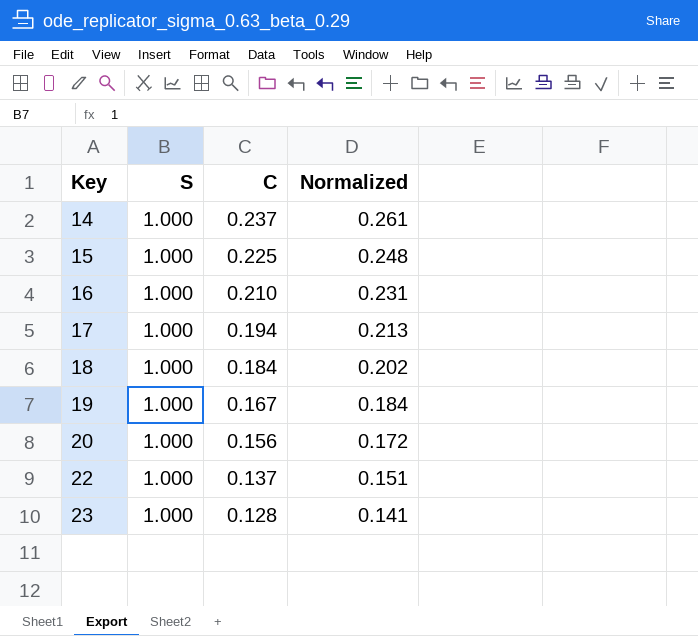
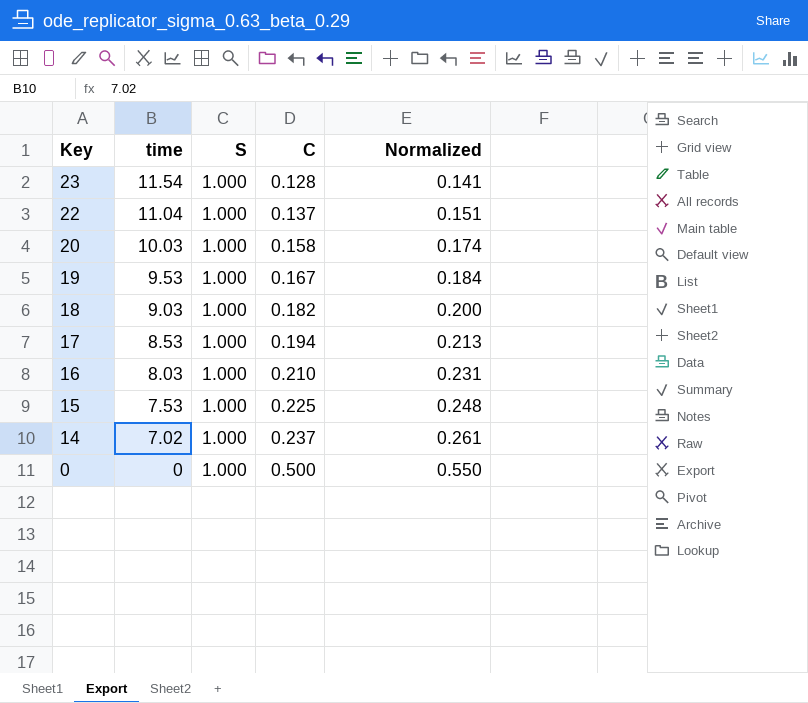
row order: Key ascending -> Key descending
column time | position: none -> 2
20 | C: 0.156 -> 0.158
20 | Normalized: 0.172 -> 0.174
18 | C: 0.184 -> 0.182
18 | Normalized: 0.202 -> 0.200
row 0: none -> 0 | 1.000 | 0.500 | 0.550

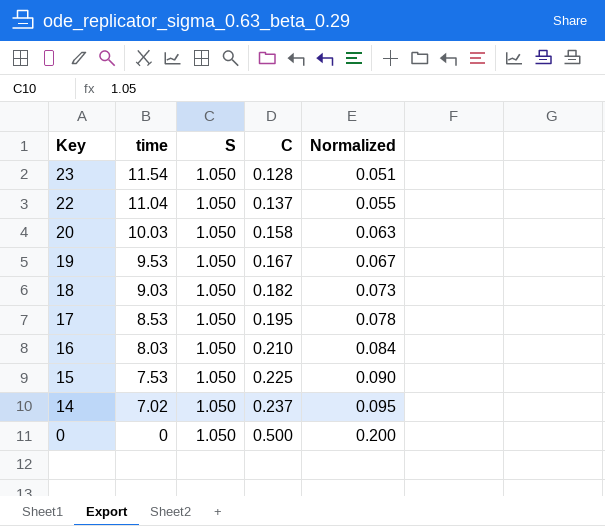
column Normalized | formula: [C] * 1.1 -> [C] * 0.4
23 | S: 1.000 -> 1.050
22 | S: 1.000 -> 1.050
20 | S: 1.000 -> 1.050
19 | S: 1.000 -> 1.050
18 | S: 1.000 -> 1.050
17 | S: 1.000 -> 1.050
17 | C: 0.194 -> 0.195
16 | S: 1.000 -> 1.050
15 | S: 1.000 -> 1.050
14 | S: 1.000 -> 1.050
0 | S: 1.000 -> 1.050

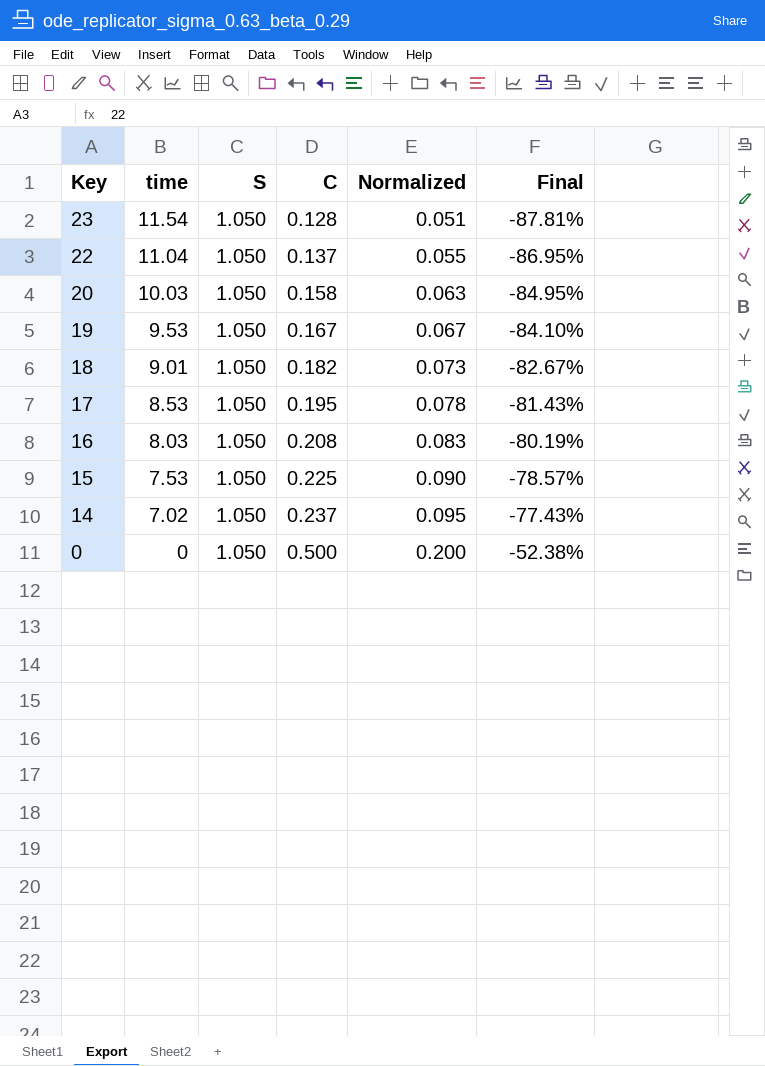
column Final | formula: none -> ([C] - [S]) / [S]
18 | time: 9.03 -> 9.01
16 | C: 0.210 -> 0.208
16 | Normalized: 0.084 -> 0.083

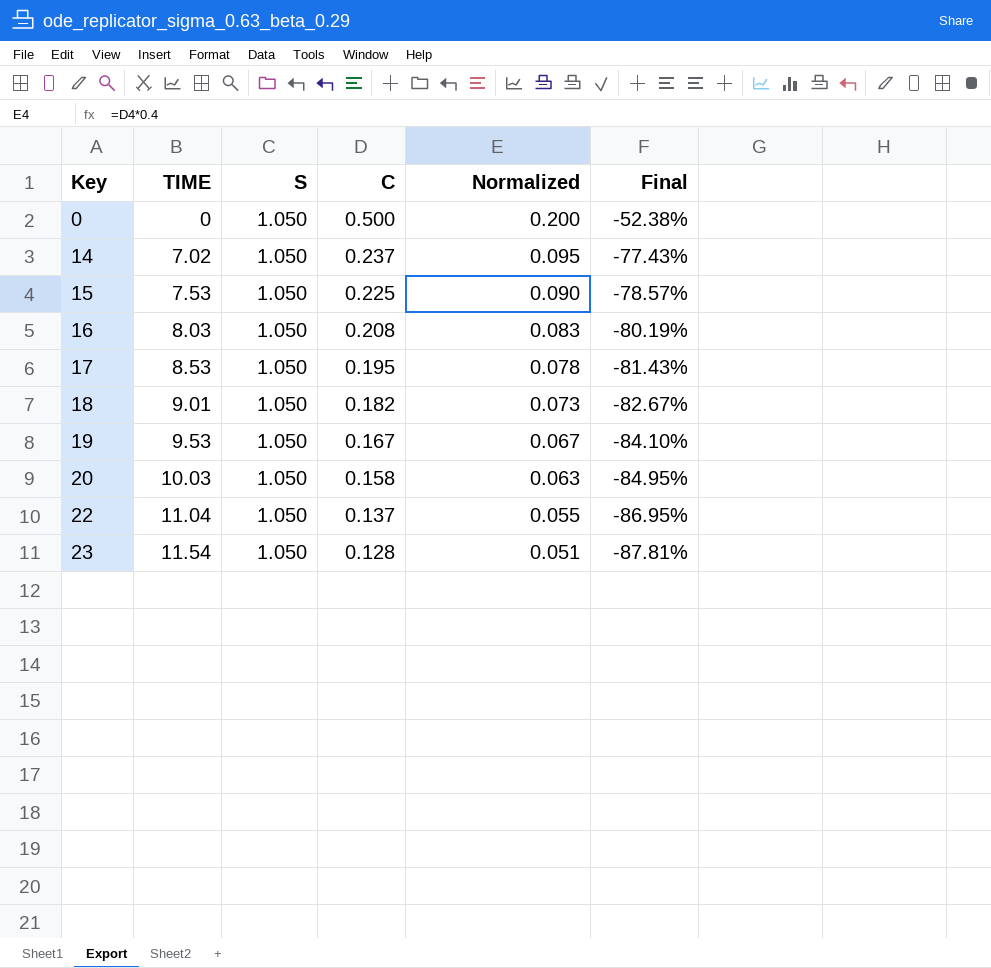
row order: Key descending -> Key ascending
column name: time -> TIME

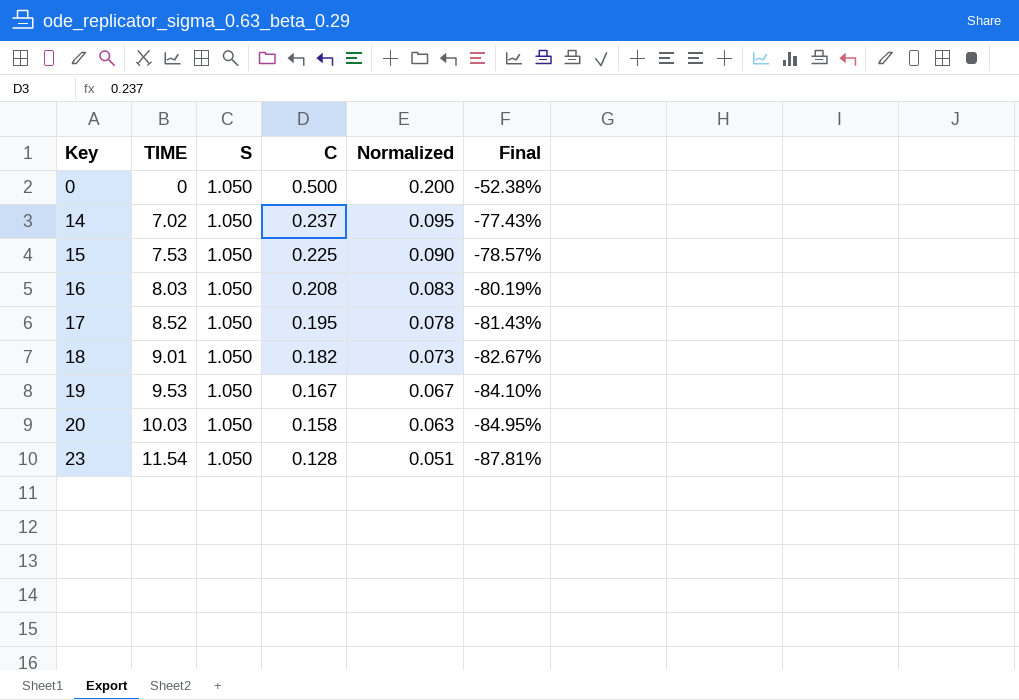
row 22: 11.04 | 1.050 | 0.137 | 0.055 | -86.95% -> none
17 | TIME: 8.53 -> 8.52

